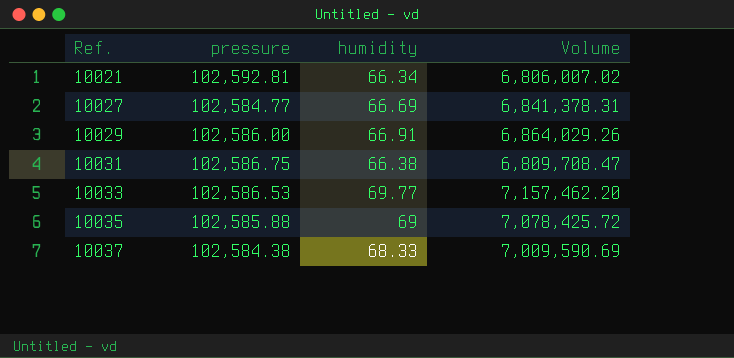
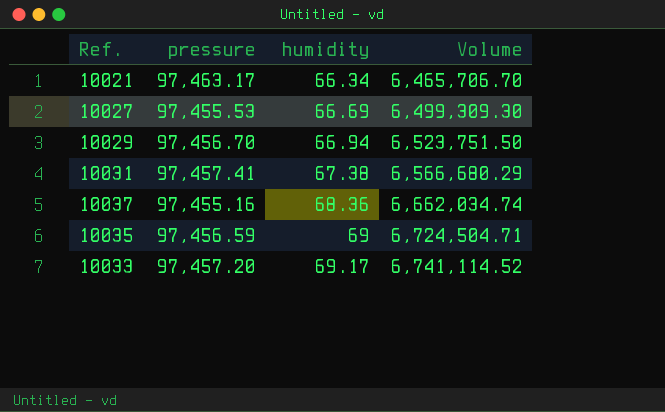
row order: Ref. ascending -> humidity ascending
10021 | pressure: 102,592.81 -> 97,463.17
10021 | Volume: 6,806,007.02 -> 6,465,706.70
10027 | pressure: 102,584.77 -> 97,455.53
10027 | Volume: 6,841,378.31 -> 6,499,309.30
10029 | pressure: 102,586.00 -> 97,456.70
10029 | humidity: 66.91 -> 66.94
10029 | Volume: 6,864,029.26 -> 6,523,751.50
10031 | pressure: 102,586.75 -> 97,457.41
10031 | humidity: 66.38 -> 67.38
10031 | Volume: 6,809,708.47 -> 6,566,680.29
10037 | pressure: 102,584.38 -> 97,455.16
10037 | humidity: 68.33 -> 68.36
10037 | Volume: 7,009,590.69 -> 6,662,034.74
10035 | pressure: 102,585.88 -> 97,456.59
10035 | Volume: 7,078,425.72 -> 6,724,504.71
10033 | pressure: 102,586.53 -> 97,457.20
10033 | humidity: 69.77 -> 69.17
10033 | Volume: 7,157,462.20 -> 6,741,114.52

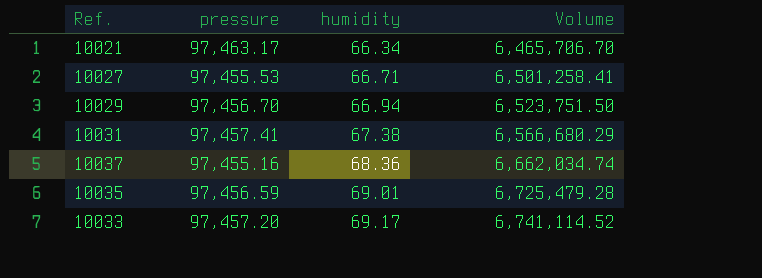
10027 | humidity: 66.69 -> 66.71
10027 | Volume: 6,499,309.30 -> 6,501,258.41
10035 | humidity: 69 -> 69.01
10035 | Volume: 6,724,504.71 -> 6,725,479.28

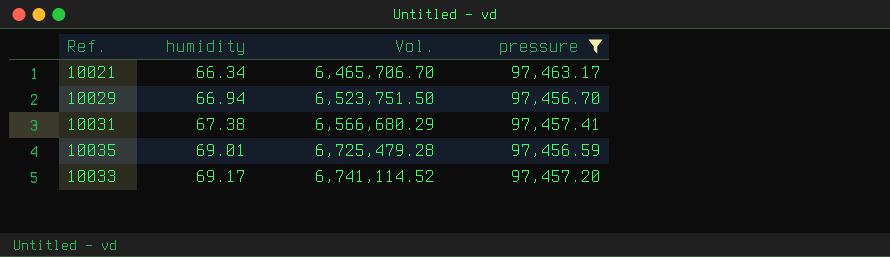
filter: none -> pressure >= 97,456.59
column name: Volume -> Vol.
column pressure | position: 2 -> 4

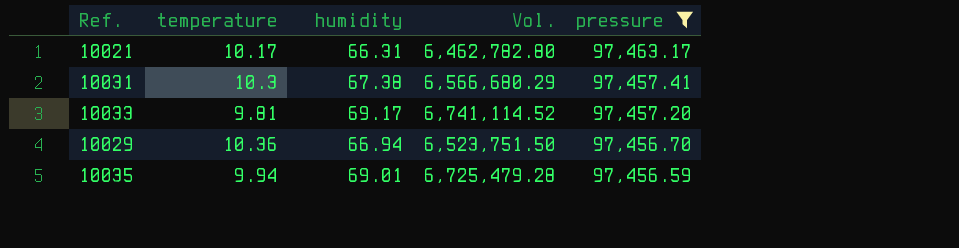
row order: humidity ascending -> pressure descending
column temperature | position: none -> 2
10021 | humidity: 66.34 -> 66.31
10021 | Vol.: 6,465,706.70 -> 6,462,782.80

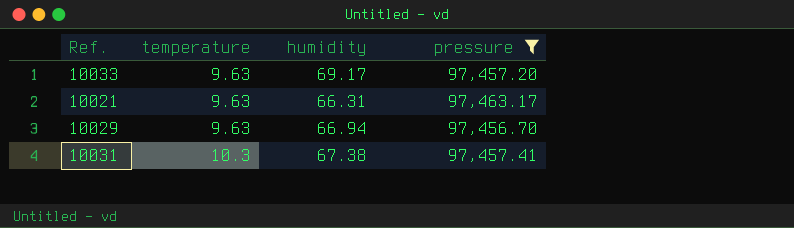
row order: pressure descending -> temperature ascending
column Vol. | formula: [humidity] * [pressure] -> none
row 10035: 9.94 | 69.01 | 6,725,479.28 | 97,456.59 -> none
10033 | temperature: 9.81 -> 9.63
10021 | temperature: 10.17 -> 9.63
10029 | temperature: 10.36 -> 9.63

